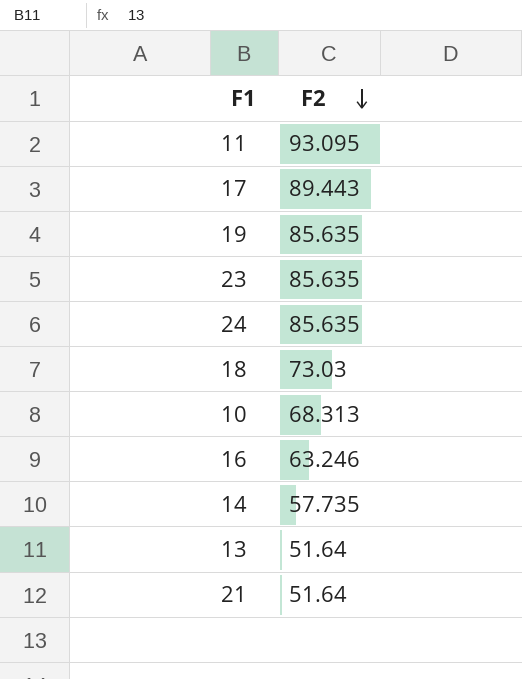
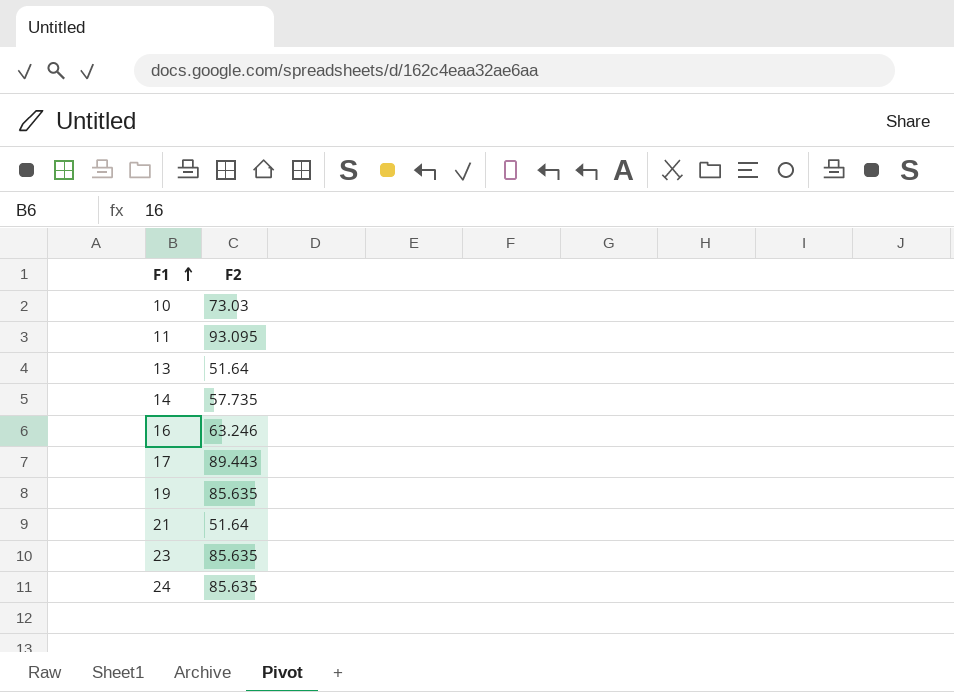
row order: F2 descending -> F1 ascending
row 18: 73.03 -> none
10 | F2: 68.313 -> 73.03

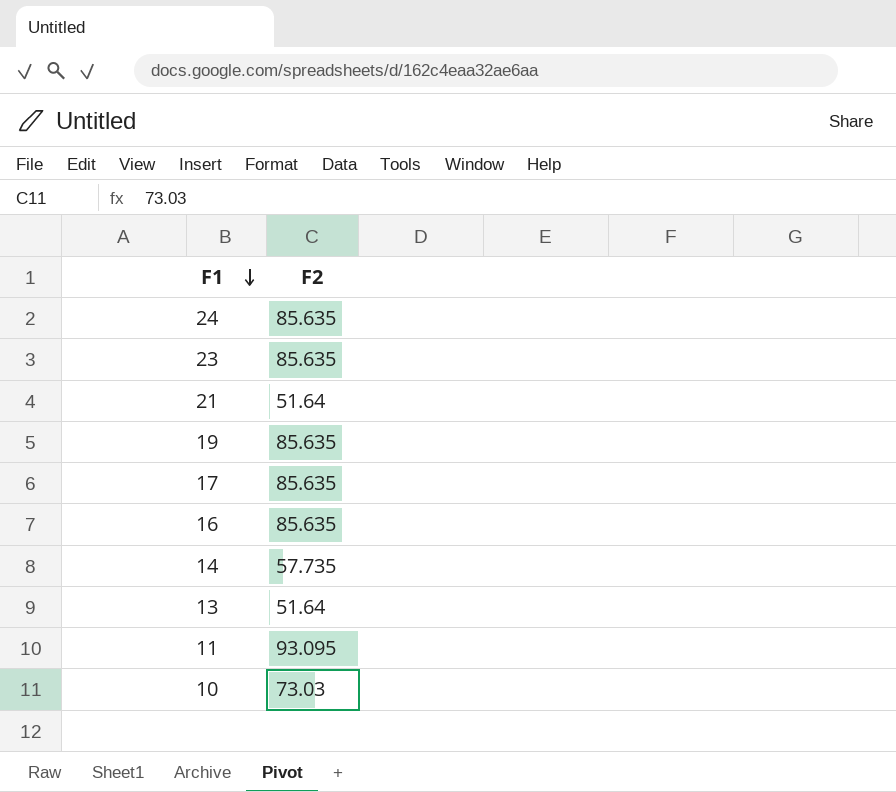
row order: F1 ascending -> F1 descending
17 | F2: 89.443 -> 85.635
16 | F2: 63.246 -> 85.635

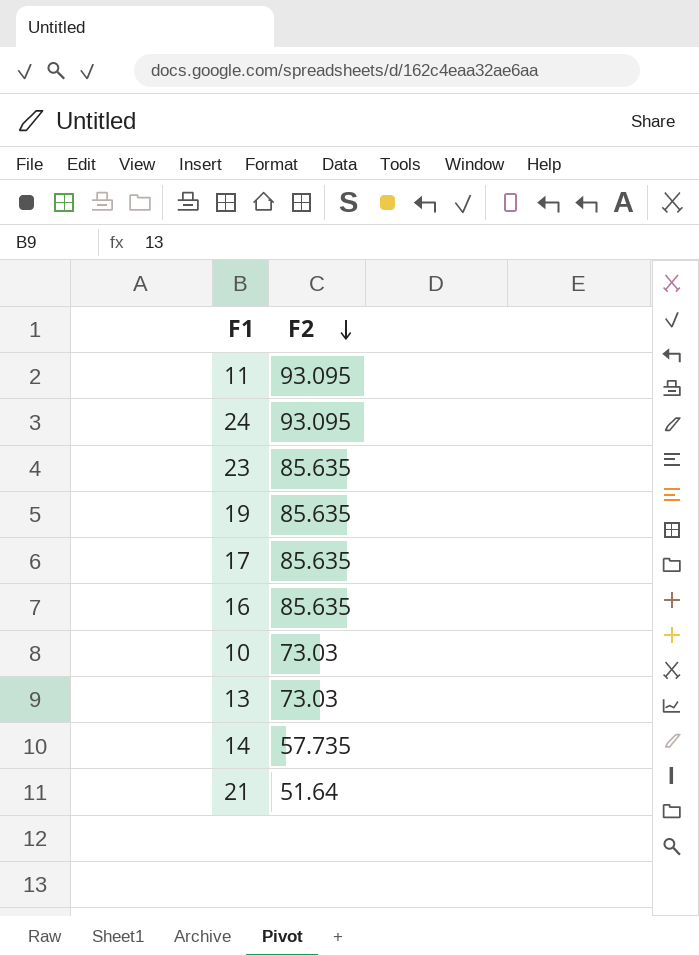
row order: F1 descending -> F2 descending
24 | F2: 85.635 -> 93.095
13 | F2: 51.64 -> 73.03

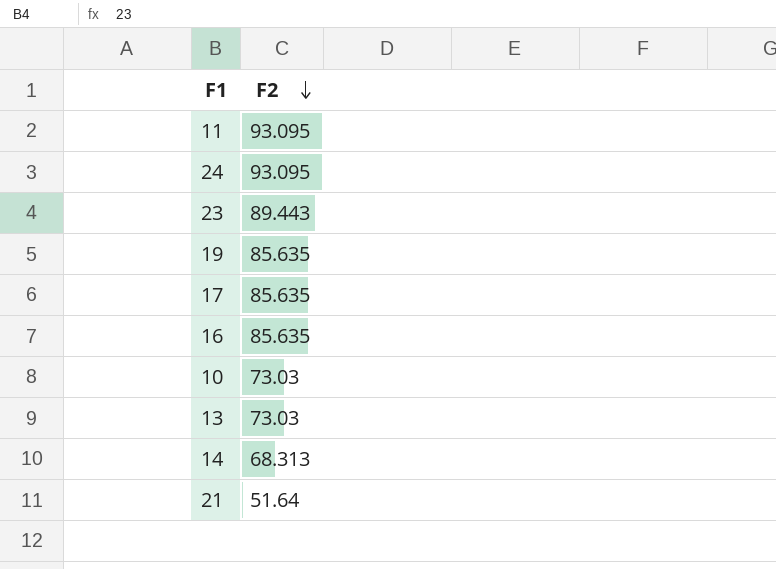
23 | F2: 85.635 -> 89.443
14 | F2: 57.735 -> 68.313

